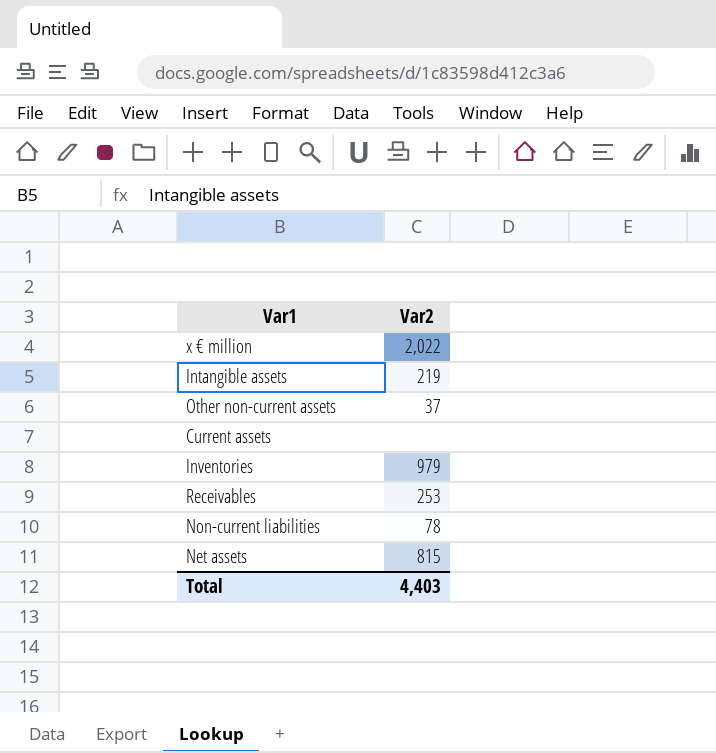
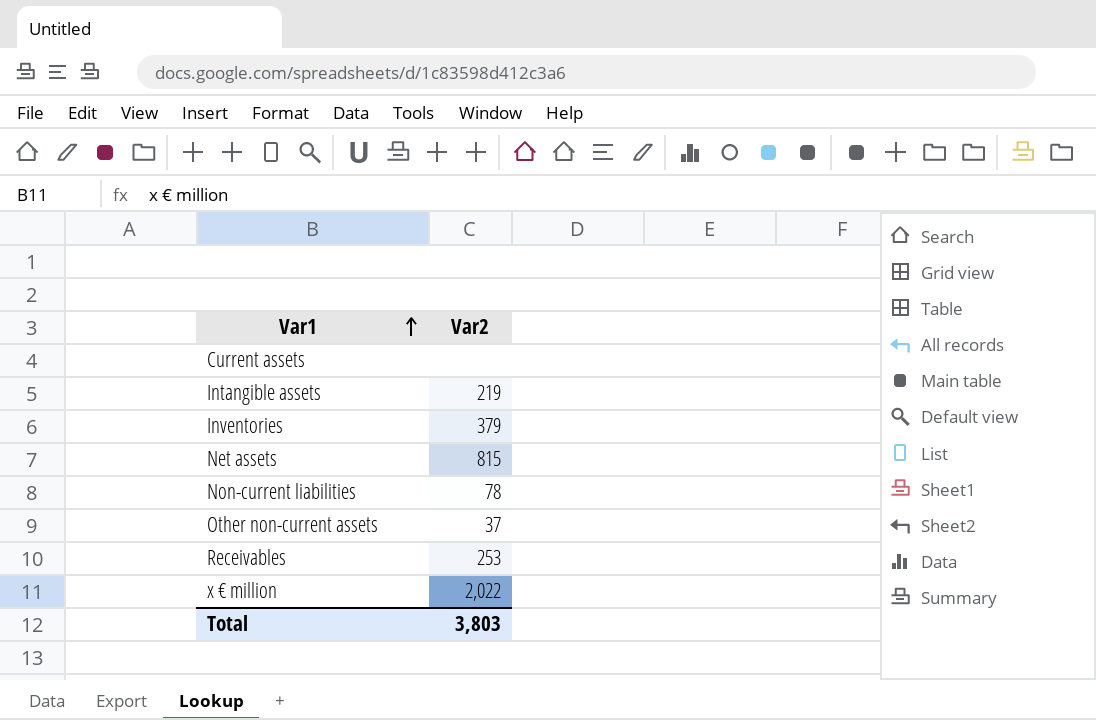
row order: none -> Var1 ascending
Inventories | Var2: 979 -> 379
Total | Var2: 4,403 -> 3,803

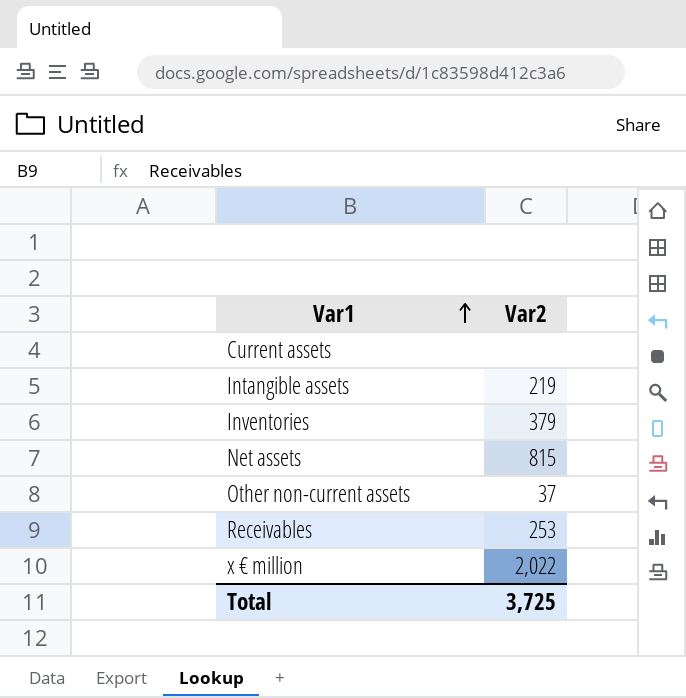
row Non-current liabilities: 78 -> none
Total | Var2: 3,803 -> 3,725

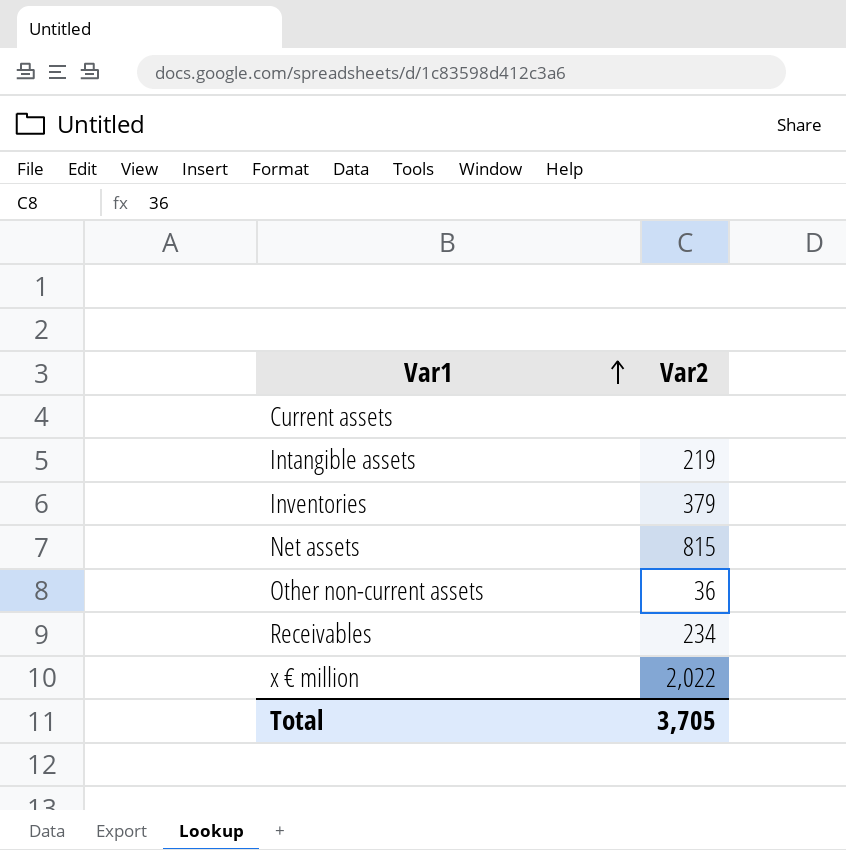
Other non-current assets | Var2: 37 -> 36
Receivables | Var2: 253 -> 234
Total | Var2: 3,725 -> 3,705

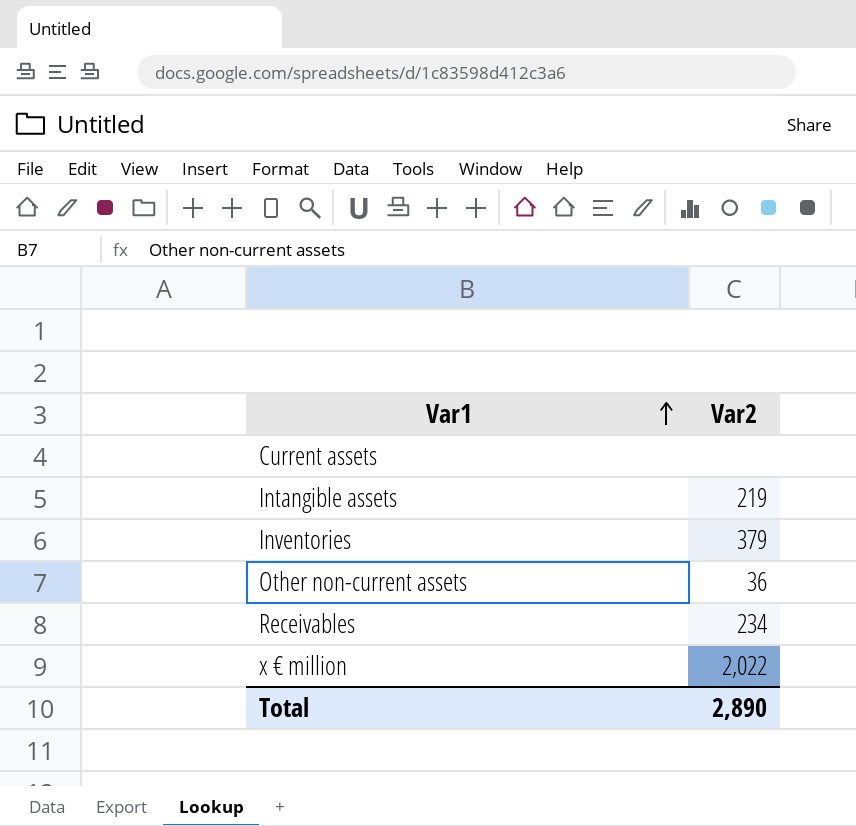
row Net assets: 815 -> none
Total | Var2: 3,705 -> 2,890

